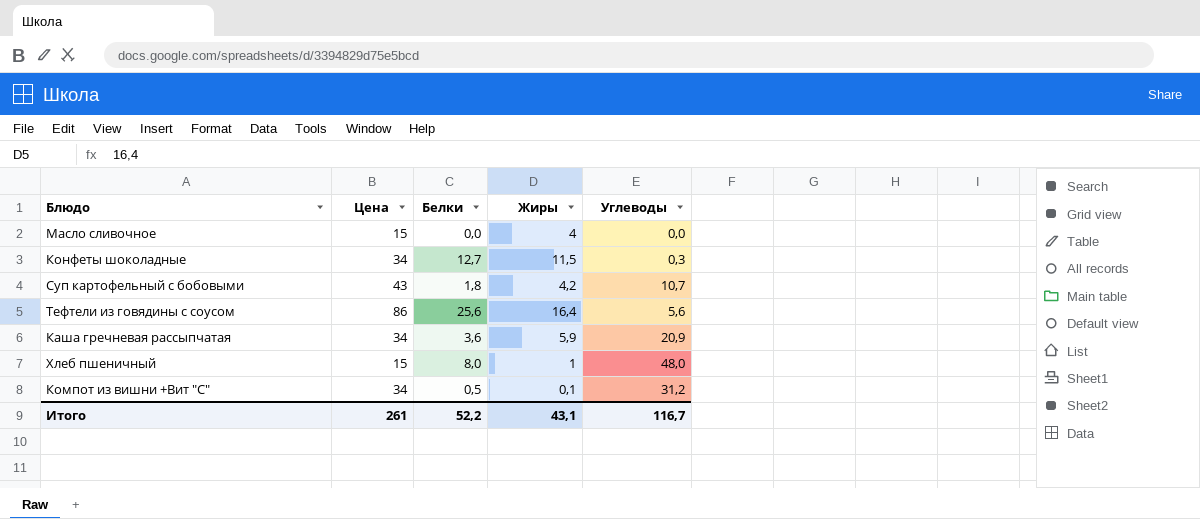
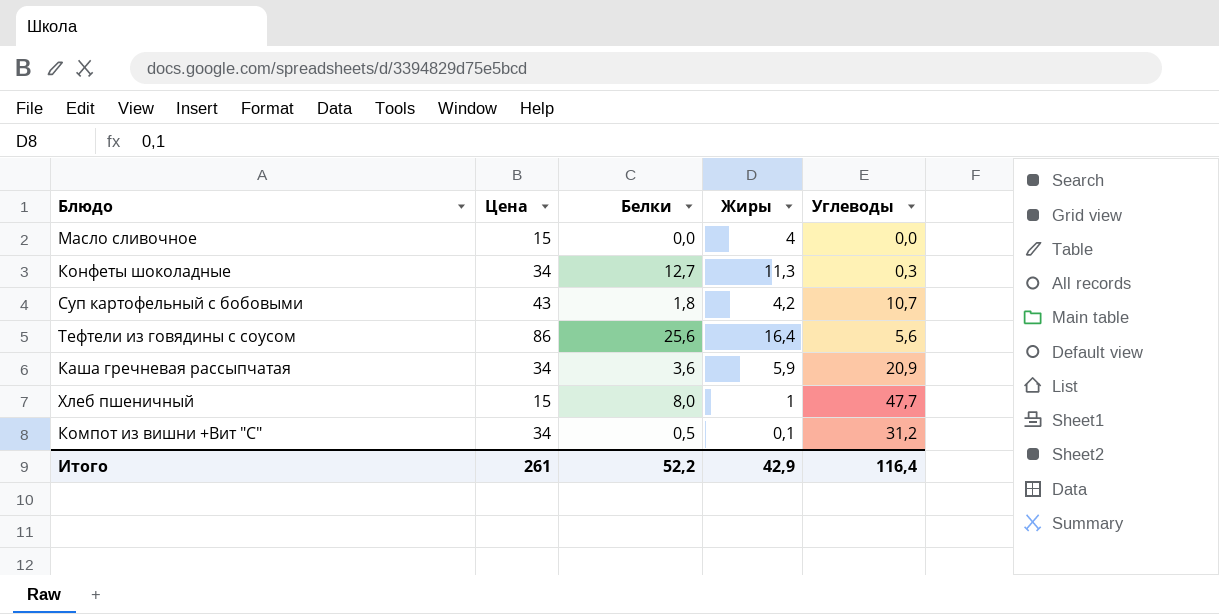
Конфеты шоколадные | Жиры: 11,5 -> 11,3
Хлеб пшеничный | Углеводы: 48,0 -> 47,7
Итого | Жиры: 43,1 -> 42,9
Итого | Углеводы: 116,7 -> 116,4

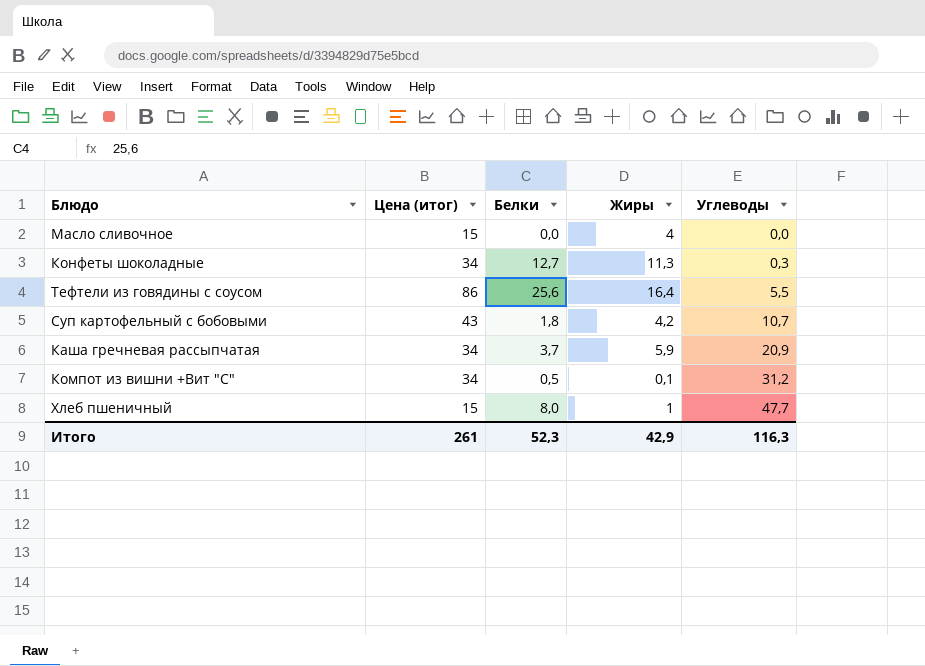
row order: none -> Углеводы ascending
column name: Цена -> Цена (итог)
Тефтели из говядины с соусом | Углеводы: 5,6 -> 5,5
Каша гречневая рассыпчатая | Белки: 3,6 -> 3,7
Итого | Белки: 52,2 -> 52,3
Итого | Углеводы: 116,4 -> 116,3

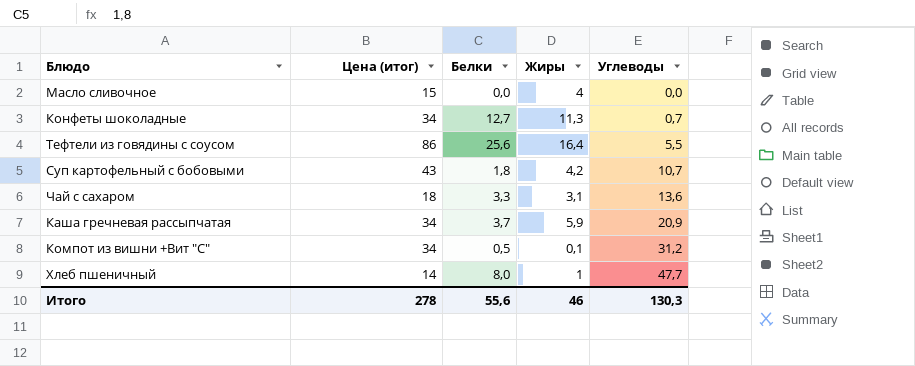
Конфеты шоколадные | Углеводы: 0,3 -> 0,7
row Чай с сахаром: none -> 18 | 3,3 | 3,1 | 13,6
Хлеб пшеничный | Цена (итог): 15 -> 14
Итого | Цена (итог): 261 -> 278
Итого | Белки: 52,3 -> 55,6
Итого | Жиры: 42,9 -> 46
Итого | Углеводы: 116,3 -> 130,3

